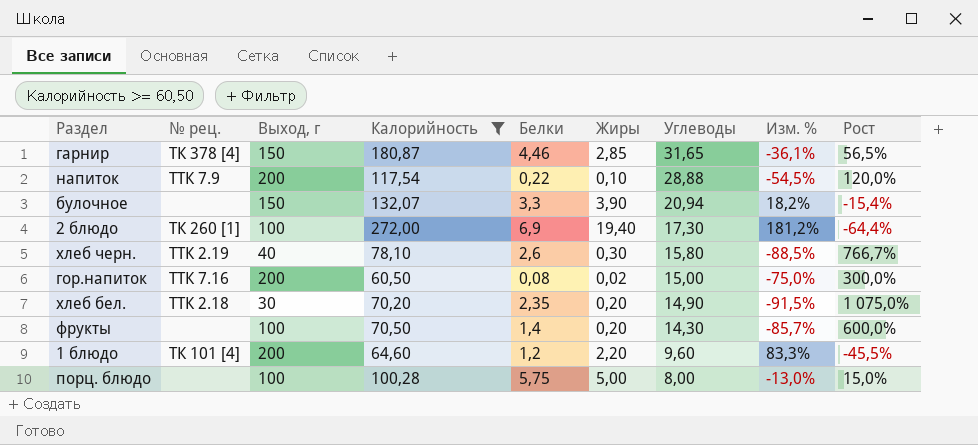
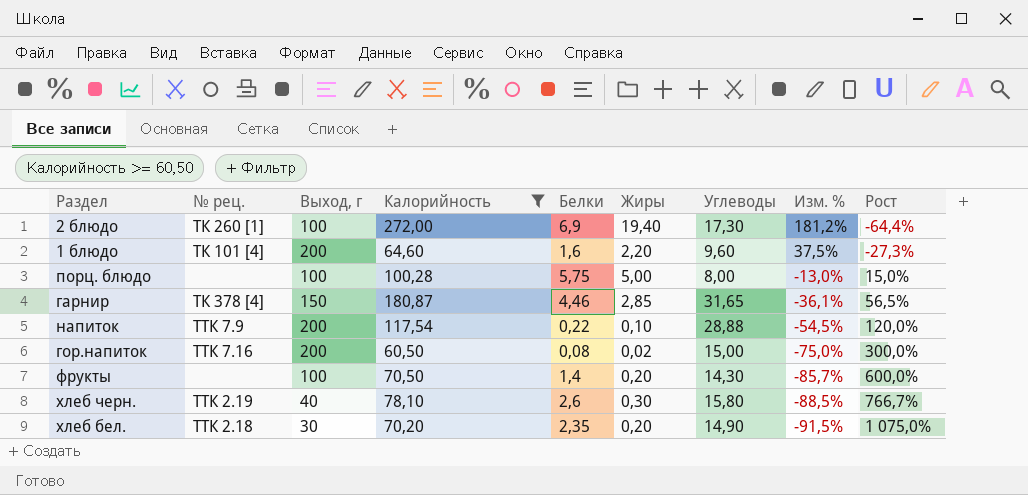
row order: Углеводы descending -> Изм. % descending
row булочное: none | 150 | 132,07 | 3,3 | 3,90 | 20,94 | 18,2% | -15,4% -> none
1 блюдо | Белки: 1,2 -> 1,6
1 блюдо | Изм. %: 83,3% -> 37,5%
1 блюдо | Рост: -45,5% -> -27,3%

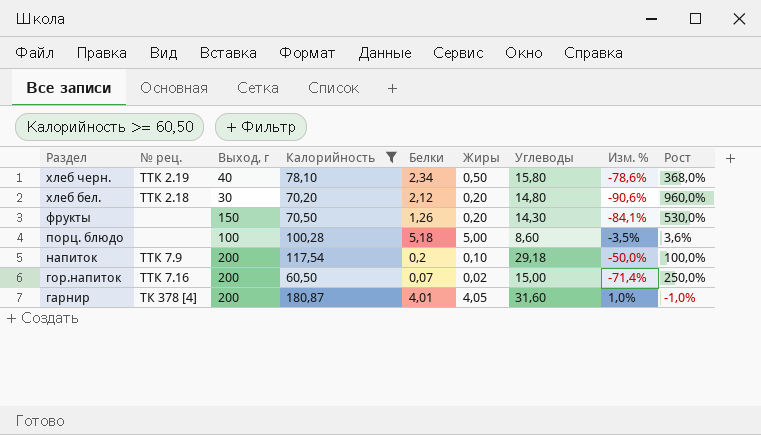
row order: Изм. % descending -> Раздел descending
row 2 блюдо: ТК 260 [1] | 100 | 272,00 | 6,9 | 19,40 | 17,30 | 181,2% | -64,4% -> none
row 1 блюдо: ТК 101 [4] | 200 | 64,60 | 1,6 | 2,20 | 9,60 | 37,5% | -27,3% -> none
хлеб черн. | Белки: 2,6 -> 2,34
хлеб черн. | Жиры: 0,30 -> 0,50
хлеб черн. | Изм. %: -88,5% -> -78,6%
хлеб черн. | Рост: 766,7% -> 368,0%
хлеб бел. | Белки: 2,35 -> 2,12
хлеб бел. | Углеводы: 14,90 -> 14,80
хлеб бел. | Изм. %: -91,5% -> -90,6%
хлеб бел. | Рост: 1 075,0% -> 960,0%
фрукты | Выход, г: 100 -> 150
фрукты | Белки: 1,4 -> 1,26
фрукты | Изм. %: -85,7% -> -84,1%
фрукты | Рост: 600,0% -> 530,0%
порц. блюдо | Белки: 5,75 -> 5,18
порц. блюдо | Углеводы: 8,00 -> 8,60
порц. блюдо | Изм. %: -13,0% -> -3,5%
порц. блюдо | Рост: 15,0% -> 3,6%
напиток | Белки: 0,22 -> 0,2
напиток | Углеводы: 28,88 -> 29,18
напиток | Изм. %: -54,5% -> -50,0%
напиток | Рост: 120,0% -> 100,0%
гор.напиток | Белки: 0,08 -> 0,07
гор.напиток | Изм. %: -75,0% -> -71,4%
гор.напиток | Рост: 300,0% -> 250,0%
гарнир | Выход, г: 150 -> 200
гарнир | Белки: 4,46 -> 4,01
гарнир | Жиры: 2,85 -> 4,05
гарнир | Углеводы: 31,65 -> 31,60
гарнир | Изм. %: -36,1% -> 1,0%
гарнир | Рост: 56,5% -> -1,0%

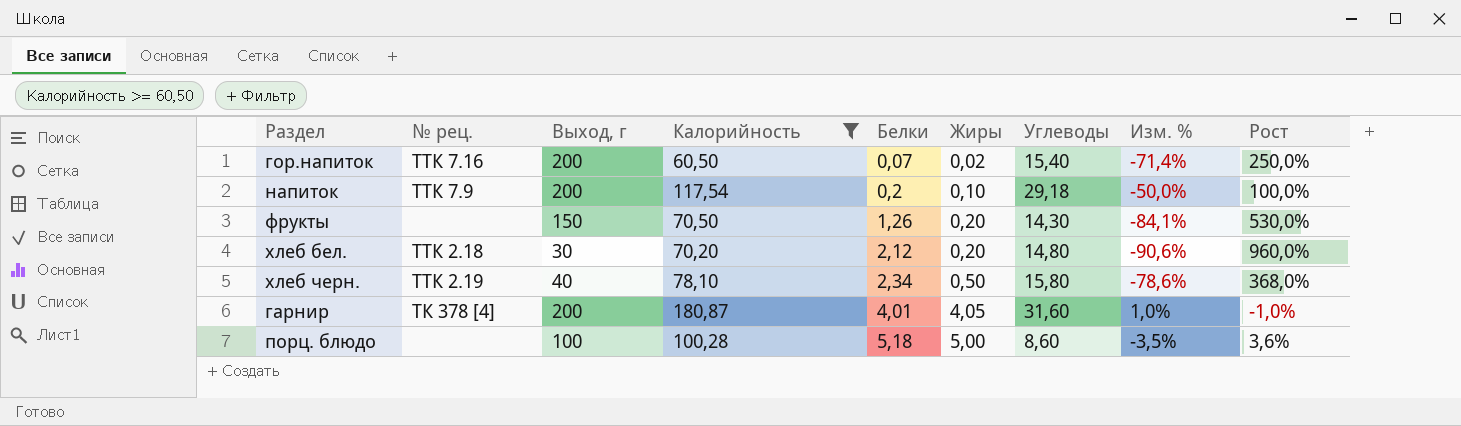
row order: Раздел descending -> Белки ascending
гор.напиток | Углеводы: 15,00 -> 15,40

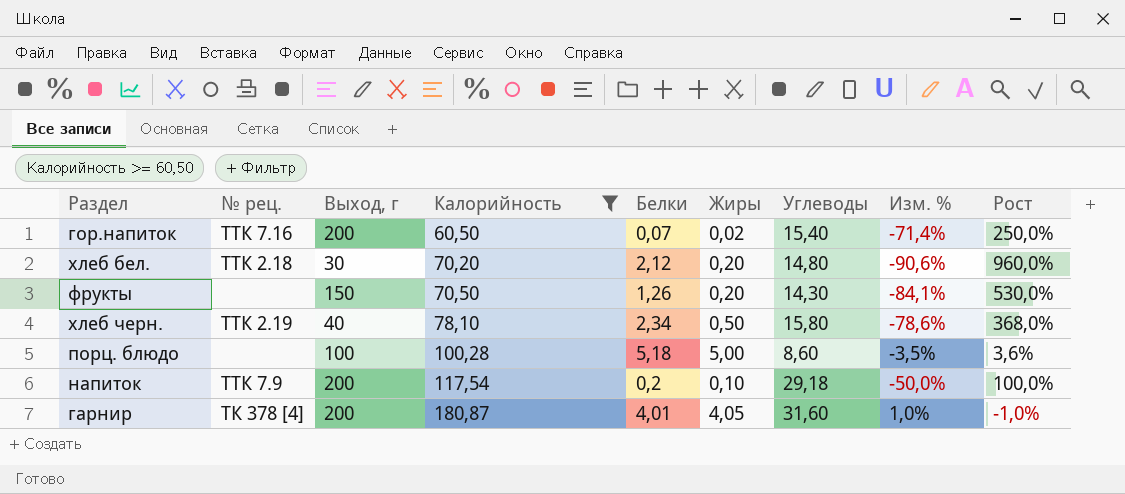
row order: Белки ascending -> Калорийность ascending

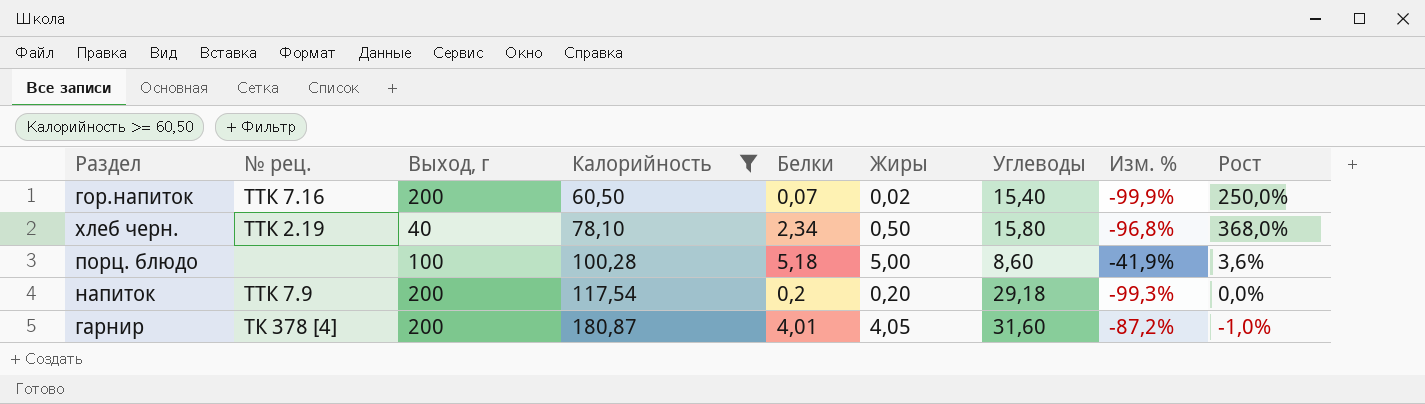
column Изм. % | formula: ([Жиры] - [Белки]) / [Белки] -> ([Жиры] - [Углеводы]) / [Углеводы]
row хлеб бел.: ТТК 2.18 | 30 | 70,20 | 2,12 | 0,20 | 14,80 | -90,6% | 960,0% -> none
row фрукты: none | 150 | 70,50 | 1,26 | 0,20 | 14,30 | -84,1% | 530,0% -> none
напиток | Жиры: 0,10 -> 0,20
напиток | Рост: 100,0% -> 0,0%

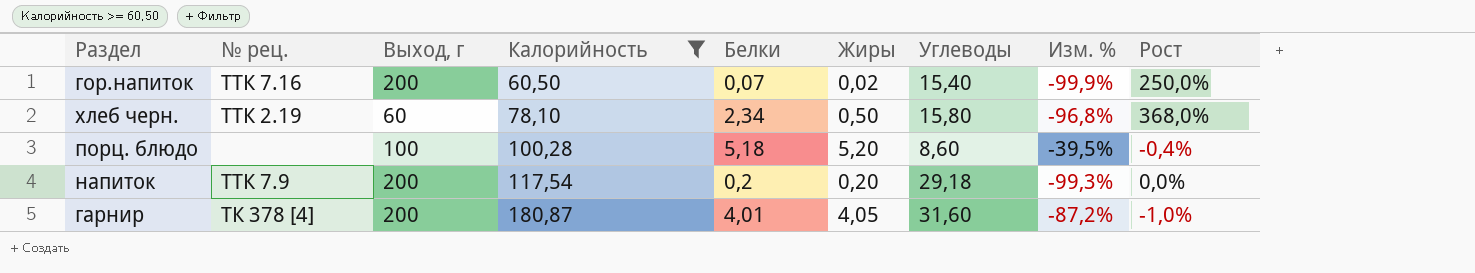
хлеб черн. | Выход, г: 40 -> 60
порц. блюдо | Жиры: 5,00 -> 5,20
порц. блюдо | Изм. %: -41,9% -> -39,5%
порц. блюдо | Рост: 3,6% -> -0,4%

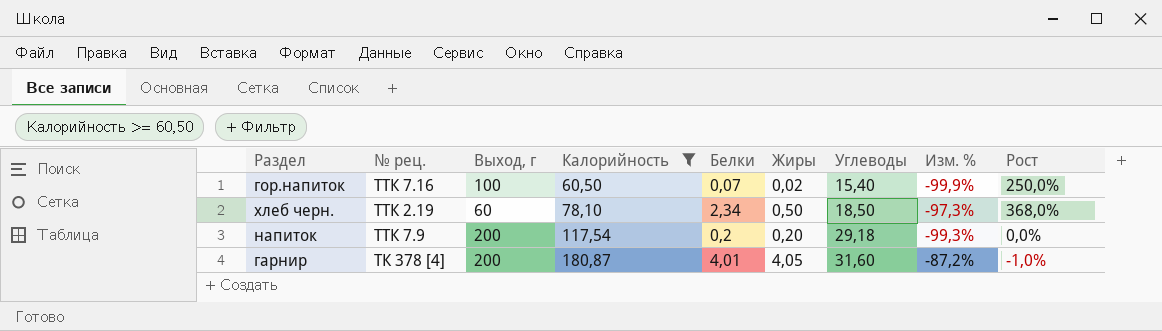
row порц. блюдо: none | 100 | 100,28 | 5,18 | 5,20 | 8,60 | -39,5% | -0,4% -> none
гор.напиток | Выход, г: 200 -> 100
хлеб черн. | Углеводы: 15,80 -> 18,50
хлеб черн. | Изм. %: -96,8% -> -97,3%

